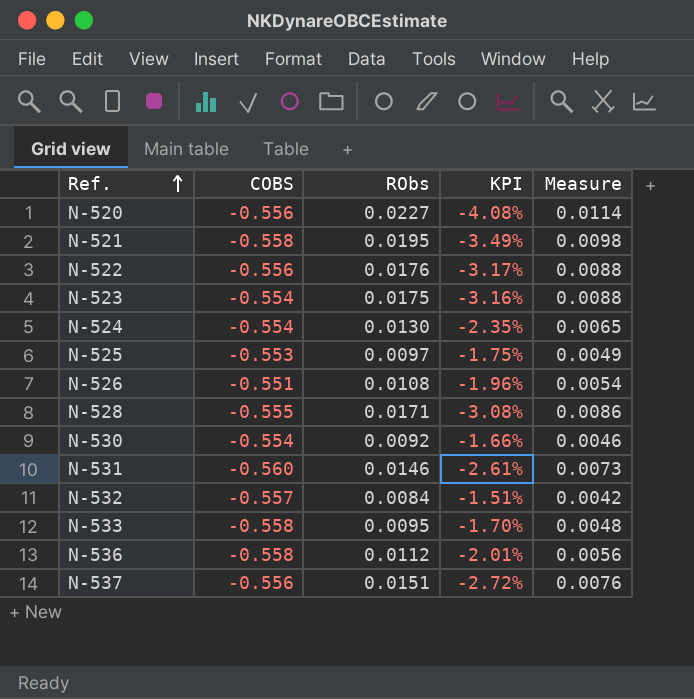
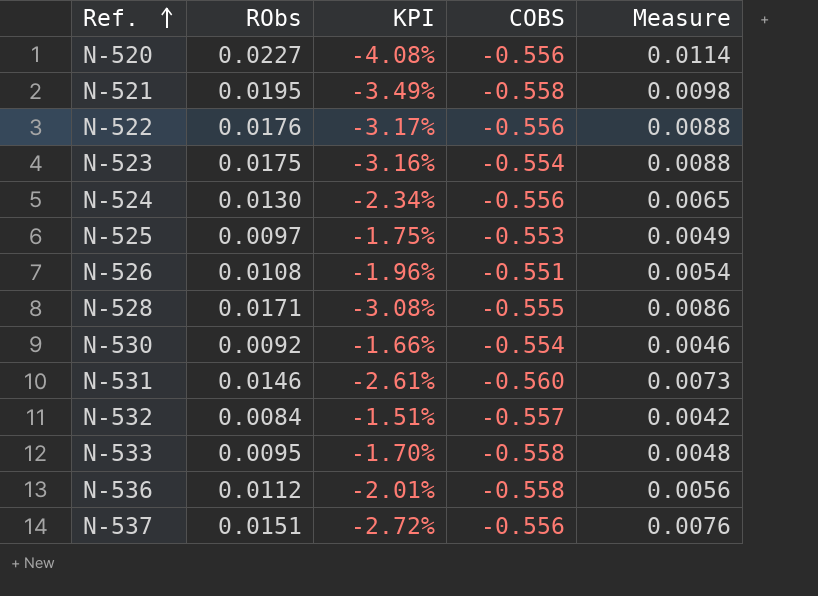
column COBS | position: 2 -> 4
N-524 | KPI: -2.35% -> -2.34%
N-524 | COBS: -0.554 -> -0.556

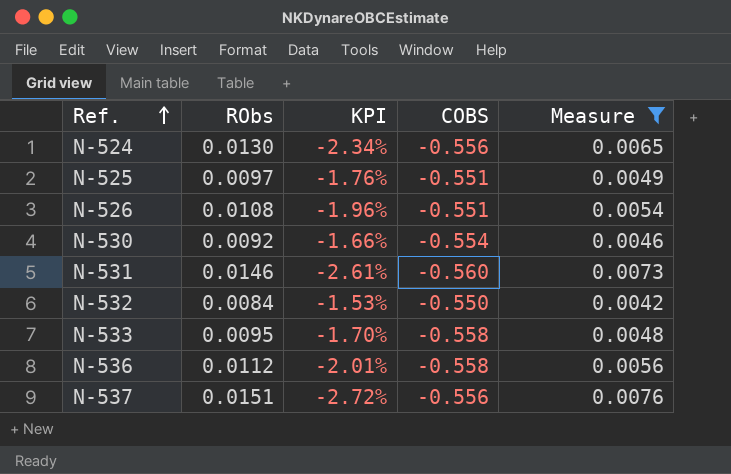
filter: none -> Measure <= 0.0076
N-525 | KPI: -1.75% -> -1.76%
N-525 | COBS: -0.553 -> -0.551
N-532 | KPI: -1.51% -> -1.53%
N-532 | COBS: -0.557 -> -0.550

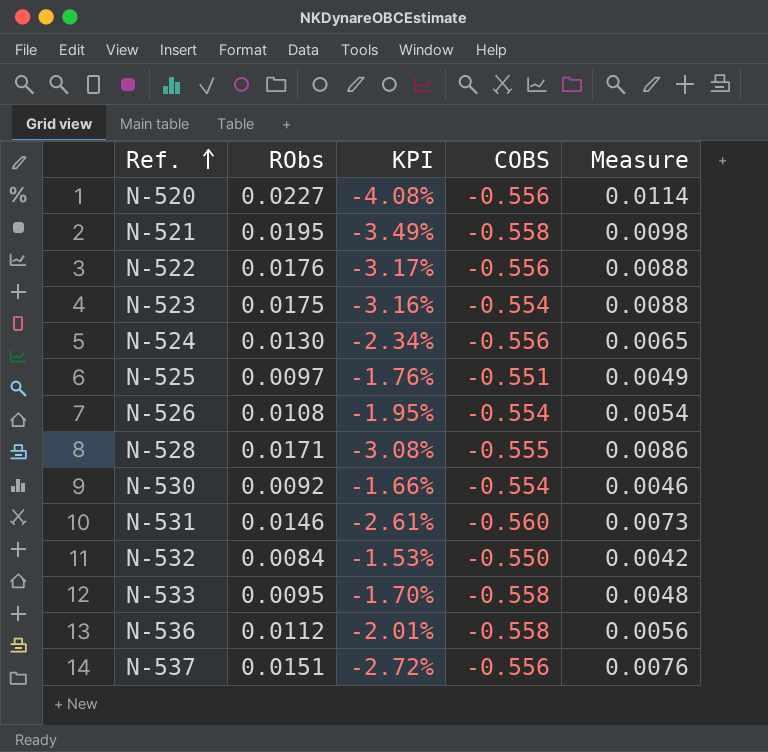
filter: Measure <= 0.0076 -> none
N-526 | KPI: -1.96% -> -1.95%
N-526 | COBS: -0.551 -> -0.554

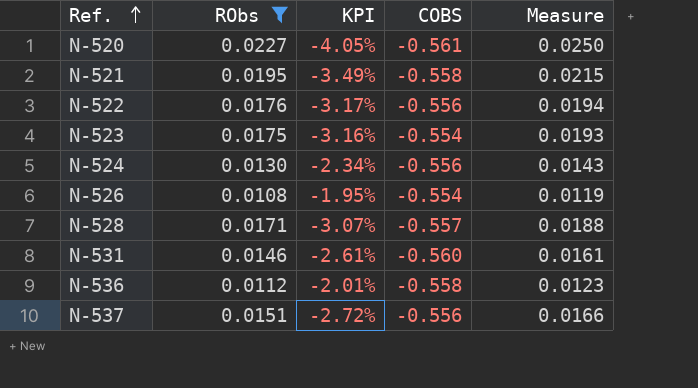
filter: none -> RObs >= 0.0108
column Measure | formula: [RObs] * 0.5 -> [RObs] * 1.1
N-520 | KPI: -4.08% -> -4.05%
N-520 | COBS: -0.556 -> -0.561
N-528 | KPI: -3.08% -> -3.07%
N-528 | COBS: -0.555 -> -0.557

